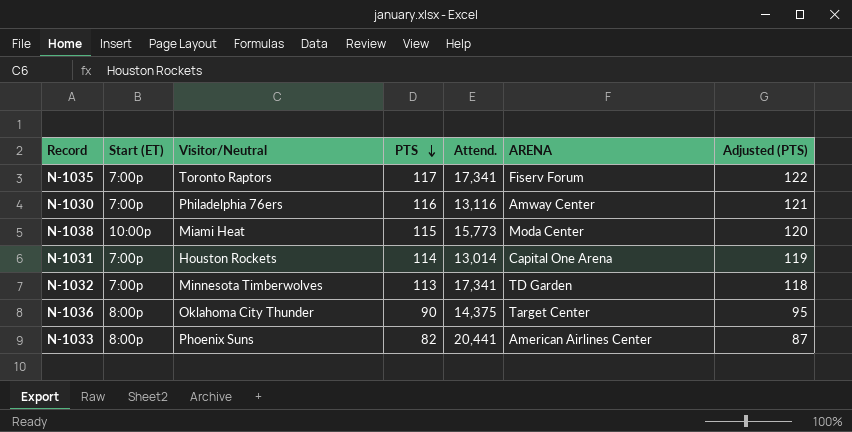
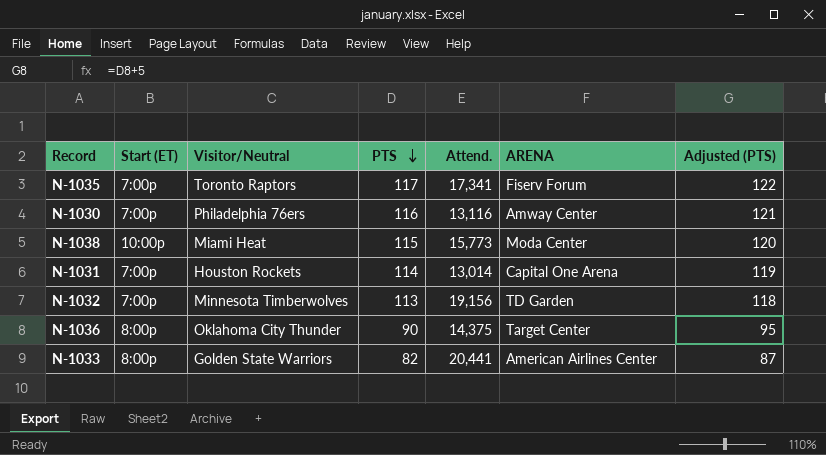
N-1032 | Attend.: 17,341 -> 19,156
N-1033 | Visitor/Neutral: Phoenix Suns -> Golden State Warriors

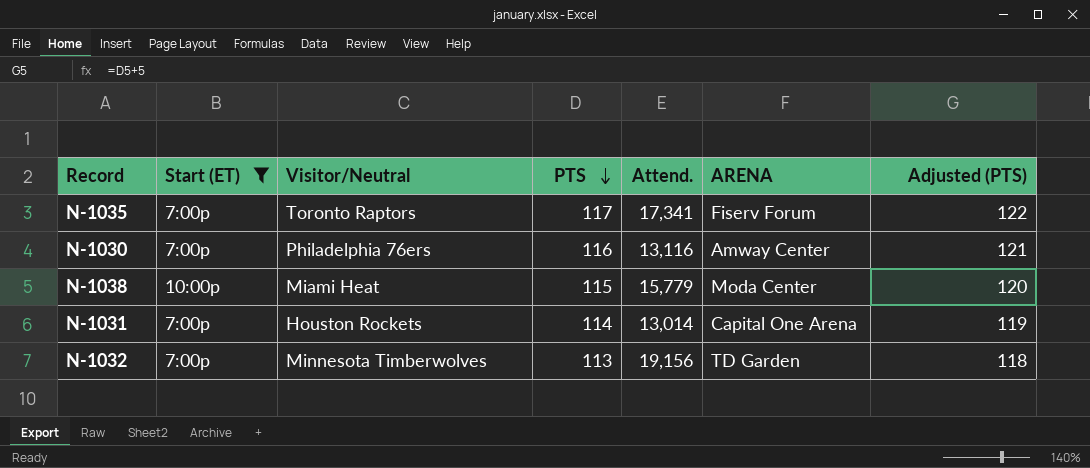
filter: none -> Start (ET) != 8:00p
N-1038 | Attend.: 15,773 -> 15,779

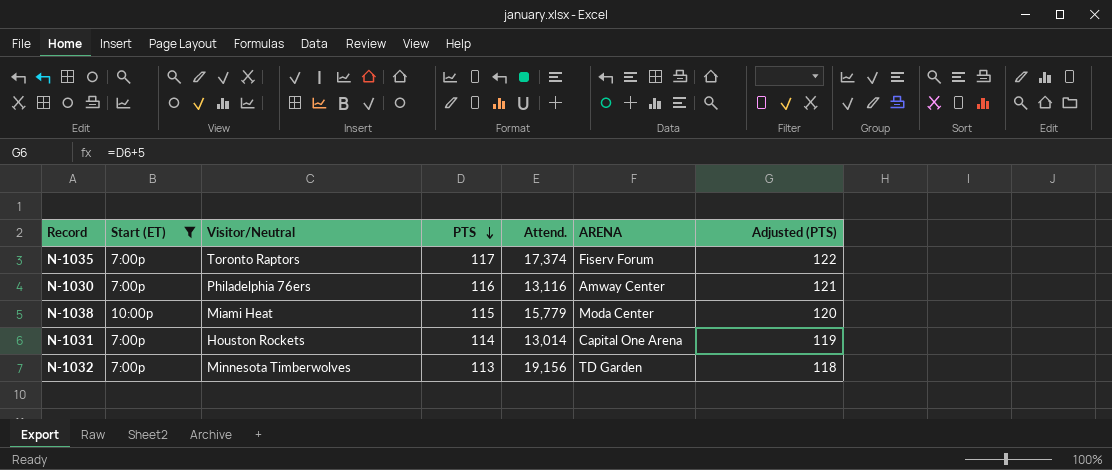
N-1035 | Attend.: 17,341 -> 17,374

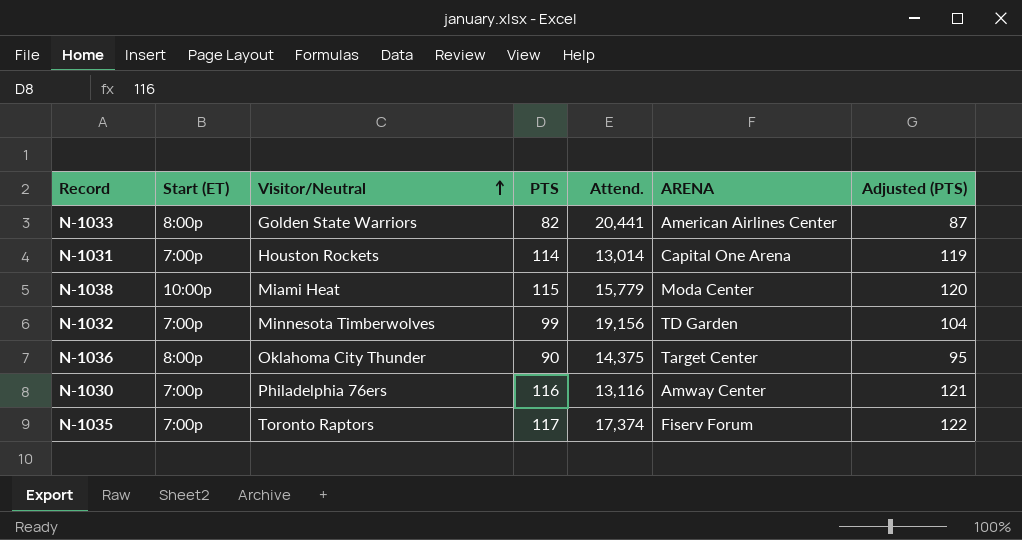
filter: Start (ET) != 8:00p -> none
row order: PTS descending -> Visitor/Neutral ascending
N-1032 | PTS: 113 -> 99
N-1032 | Adjusted (PTS): 118 -> 104

